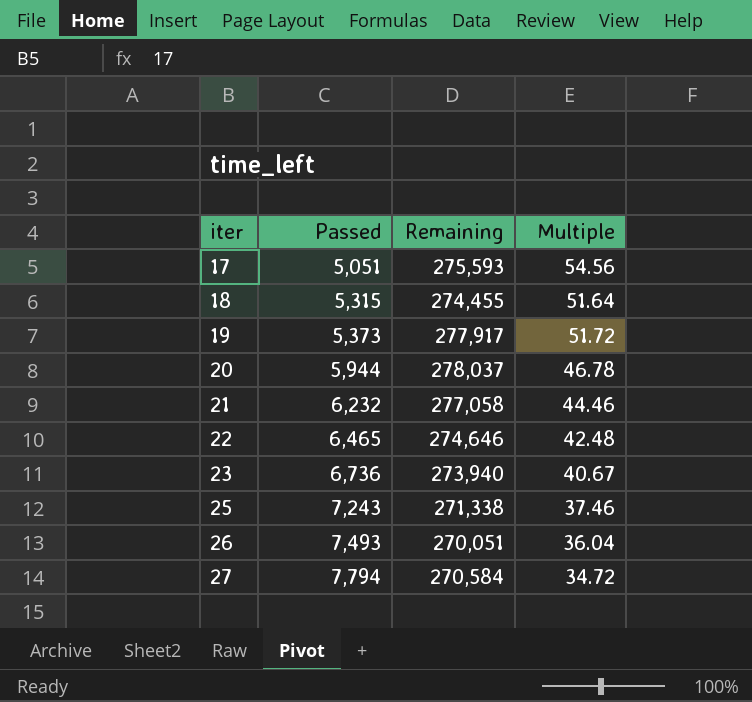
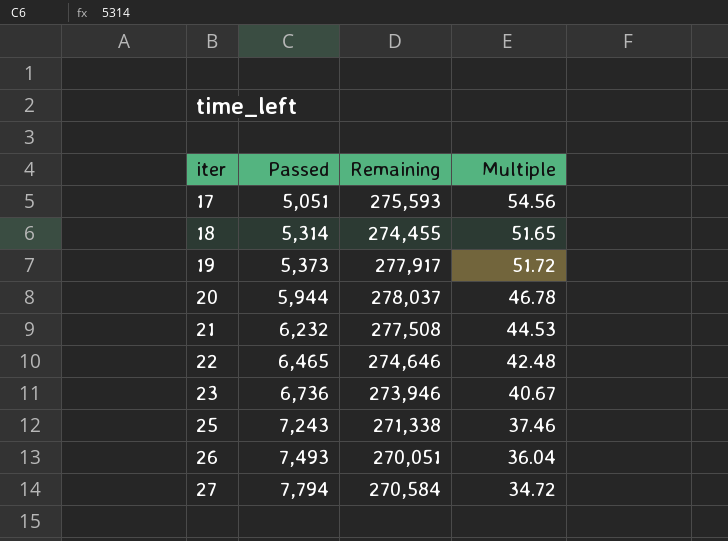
18 | Passed: 5,315 -> 5,314
18 | Multiple: 51.64 -> 51.65
21 | Remaining: 277,058 -> 277,508
21 | Multiple: 44.46 -> 44.53
23 | Remaining: 273,940 -> 273,946

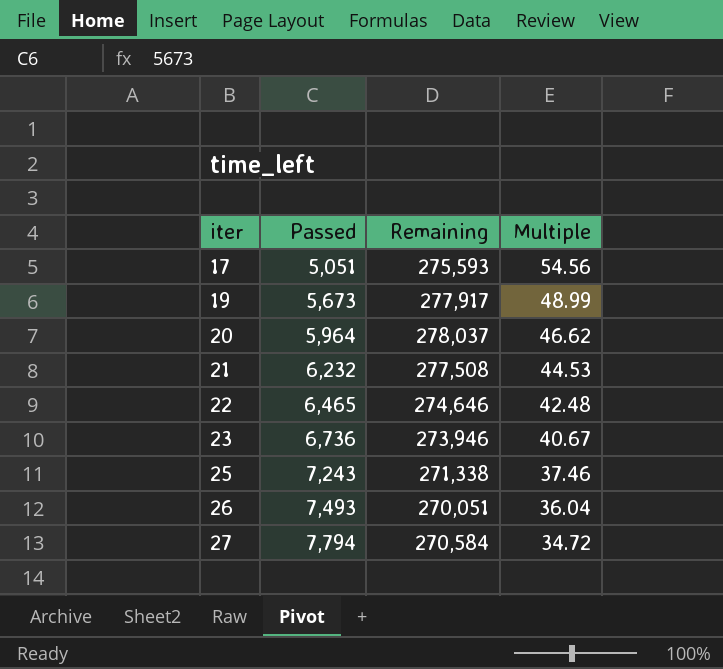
row 18: 5,314 | 274,455 | 51.65 -> none
19 | Passed: 5,373 -> 5,673
19 | Multiple: 51.72 -> 48.99
20 | Passed: 5,944 -> 5,964
20 | Multiple: 46.78 -> 46.62

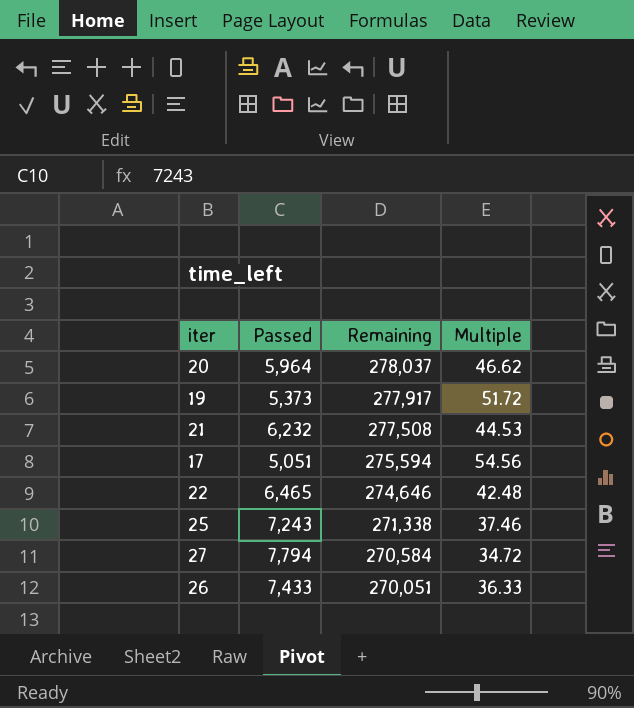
row order: iter ascending -> Remaining descending
row 23: 6,736 | 273,946 | 40.67 -> none
19 | Passed: 5,673 -> 5,373
19 | Multiple: 48.99 -> 51.72
17 | Remaining: 275,593 -> 275,594
26 | Passed: 7,493 -> 7,433
26 | Multiple: 36.04 -> 36.33

